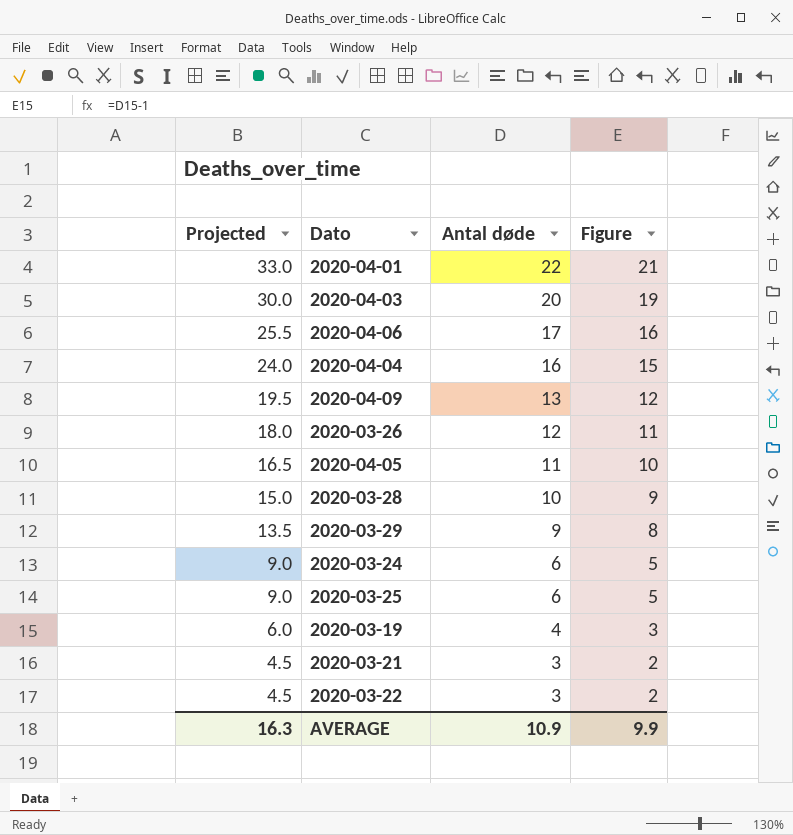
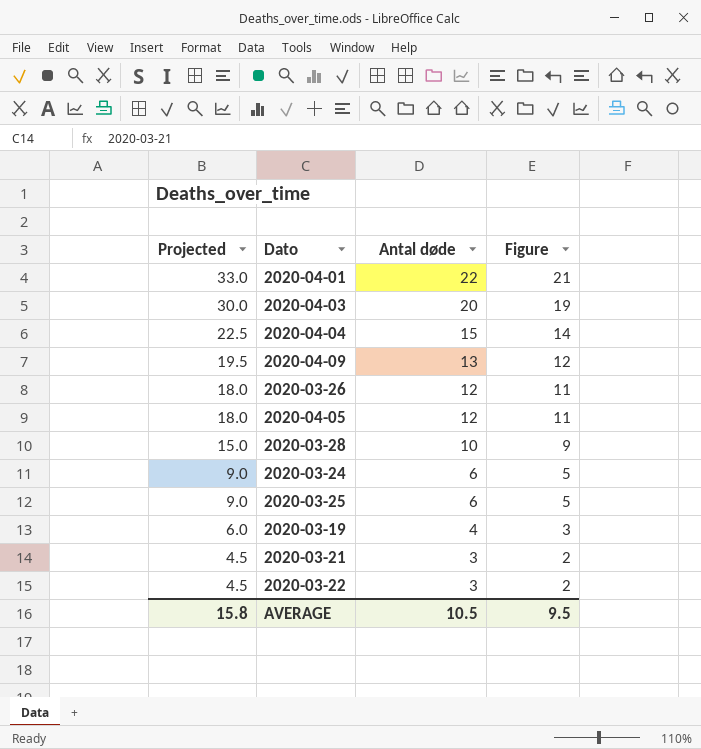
row 2020-04-06: 25.5 | 17 | 16 -> none
row 2020-03-29: 13.5 | 9 | 8 -> none
2020-04-04 | Projected: 24.0 -> 22.5
2020-04-04 | Antal døde: 16 -> 15
2020-04-04 | Figure: 15 -> 14
2020-04-05 | Projected: 16.5 -> 18.0
2020-04-05 | Antal døde: 11 -> 12
2020-04-05 | Figure: 10 -> 11
AVERAGE | Projected: 16.3 -> 15.8
AVERAGE | Antal døde: 10.9 -> 10.5
AVERAGE | Figure: 9.9 -> 9.5

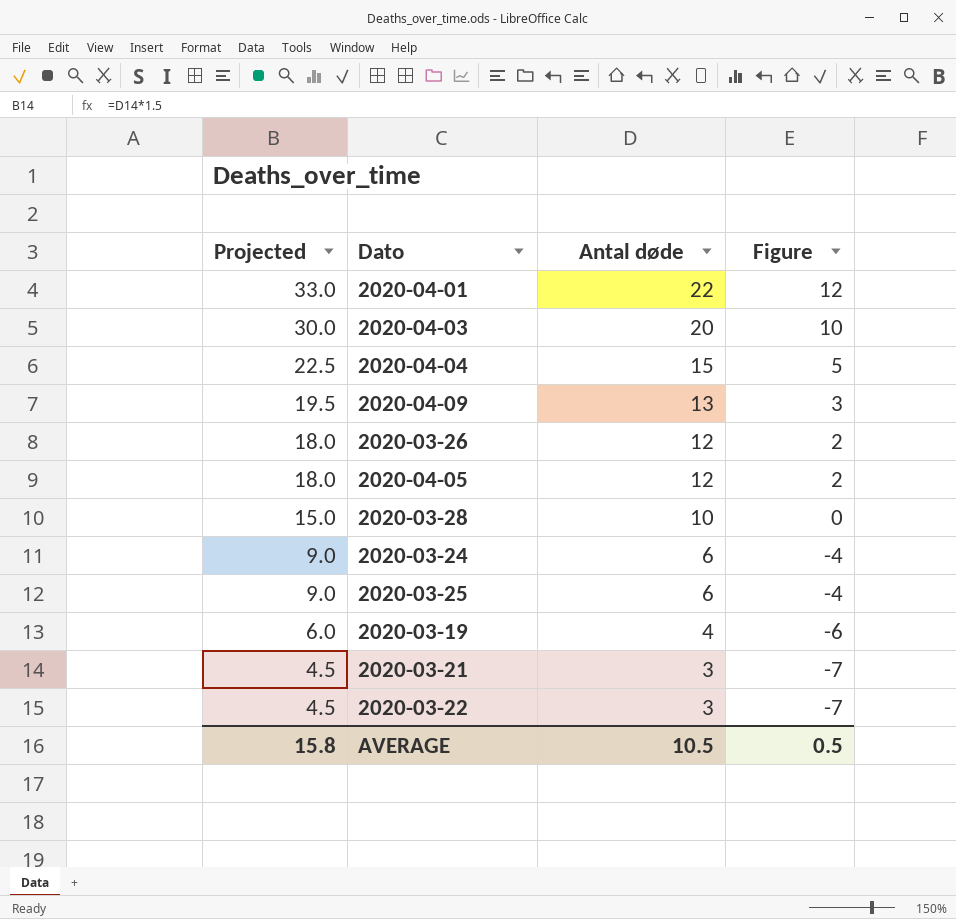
column Figure | formula: [Antal døde] - 1 -> [Antal døde] - 10
AVERAGE | Figure: 9.5 -> 0.5

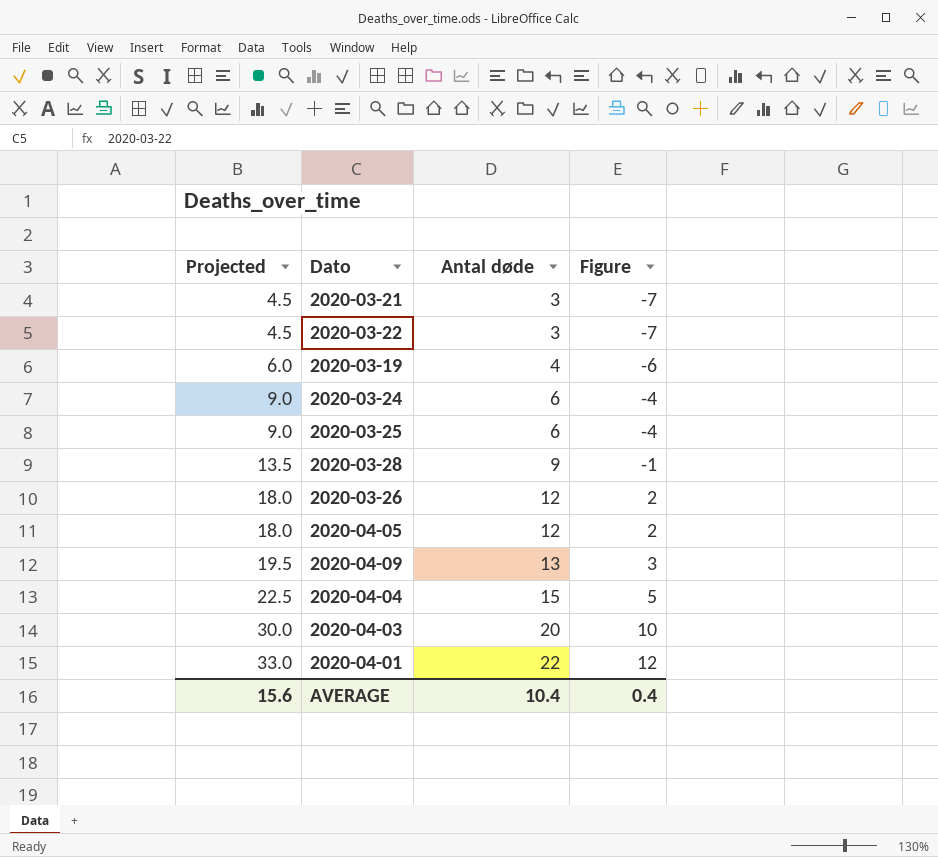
row order: Projected descending -> Projected ascending
2020-03-28 | Projected: 15.0 -> 13.5
2020-03-28 | Antal døde: 10 -> 9
2020-03-28 | Figure: 0 -> -1
AVERAGE | Projected: 15.8 -> 15.6
AVERAGE | Antal døde: 10.5 -> 10.4
AVERAGE | Figure: 0.5 -> 0.4

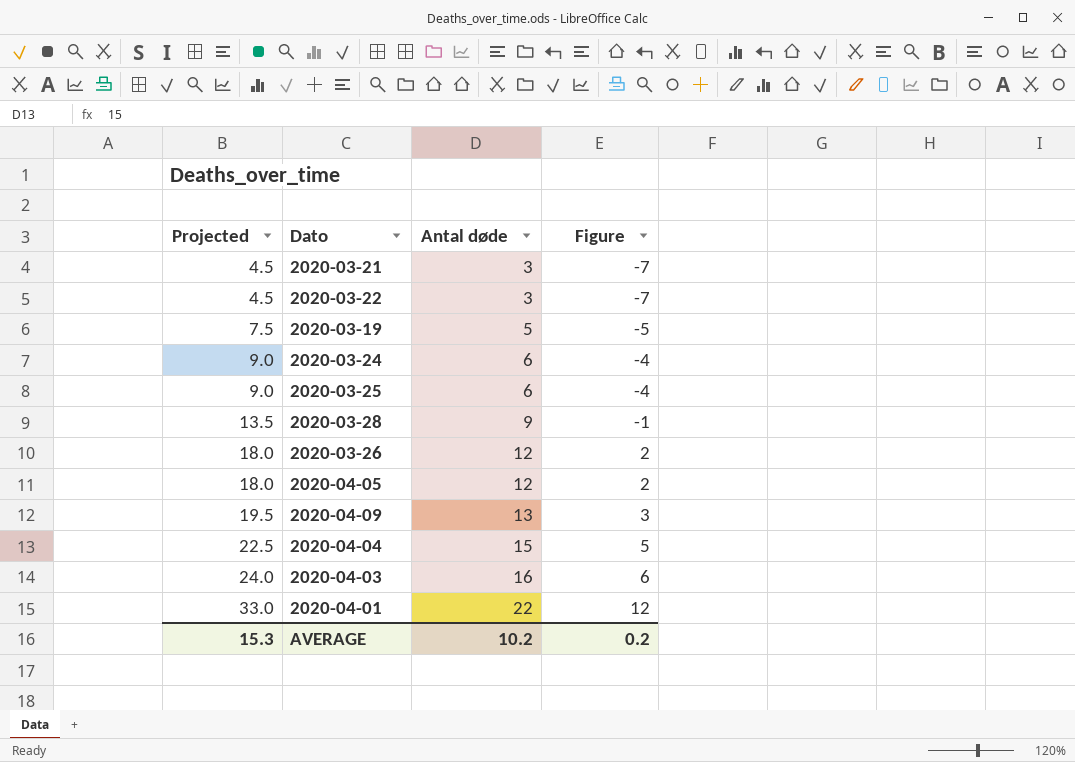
2020-03-19 | Projected: 6.0 -> 7.5
2020-03-19 | Antal døde: 4 -> 5
2020-03-19 | Figure: -6 -> -5
2020-04-03 | Projected: 30.0 -> 24.0
2020-04-03 | Antal døde: 20 -> 16
2020-04-03 | Figure: 10 -> 6
AVERAGE | Projected: 15.6 -> 15.3
AVERAGE | Antal døde: 10.4 -> 10.2
AVERAGE | Figure: 0.4 -> 0.2

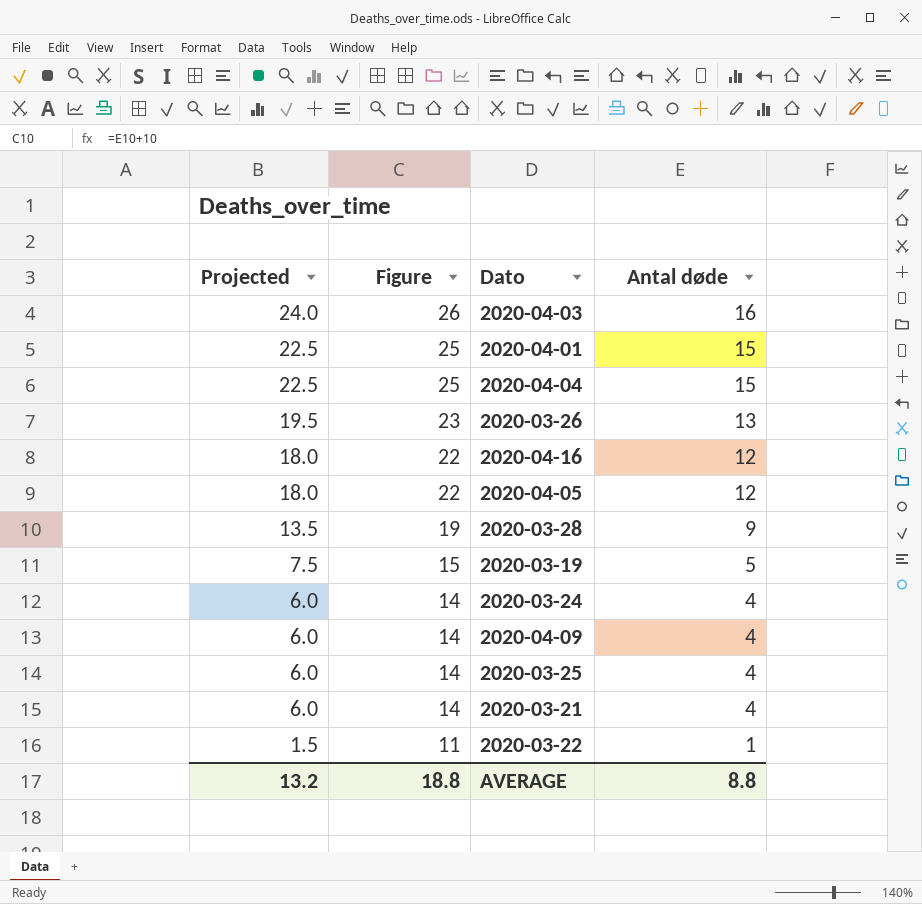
row order: Projected ascending -> Projected descending
column Figure | formula: [Antal døde] - 10 -> [Antal døde] + 10
column Figure | position: 4 -> 2
2020-04-01 | Projected: 33.0 -> 22.5
2020-04-01 | Antal døde: 22 -> 15
2020-03-26 | Projected: 18.0 -> 19.5
2020-03-26 | Antal døde: 12 -> 13
row 2020-04-16: none -> 18.0 | 22 | 12
2020-03-24 | Projected: 9.0 -> 6.0
2020-03-24 | Antal døde: 6 -> 4
2020-04-09 | Projected: 19.5 -> 6.0
2020-04-09 | Antal døde: 13 -> 4
2020-03-25 | Projected: 9.0 -> 6.0
2020-03-25 | Antal døde: 6 -> 4
2020-03-21 | Projected: 4.5 -> 6.0
2020-03-21 | Antal døde: 3 -> 4
2020-03-22 | Projected: 4.5 -> 1.5
2020-03-22 | Antal døde: 3 -> 1
AVERAGE | Projected: 15.3 -> 13.2
AVERAGE | Figure: 0.2 -> 18.8
AVERAGE | Antal døde: 10.2 -> 8.8

